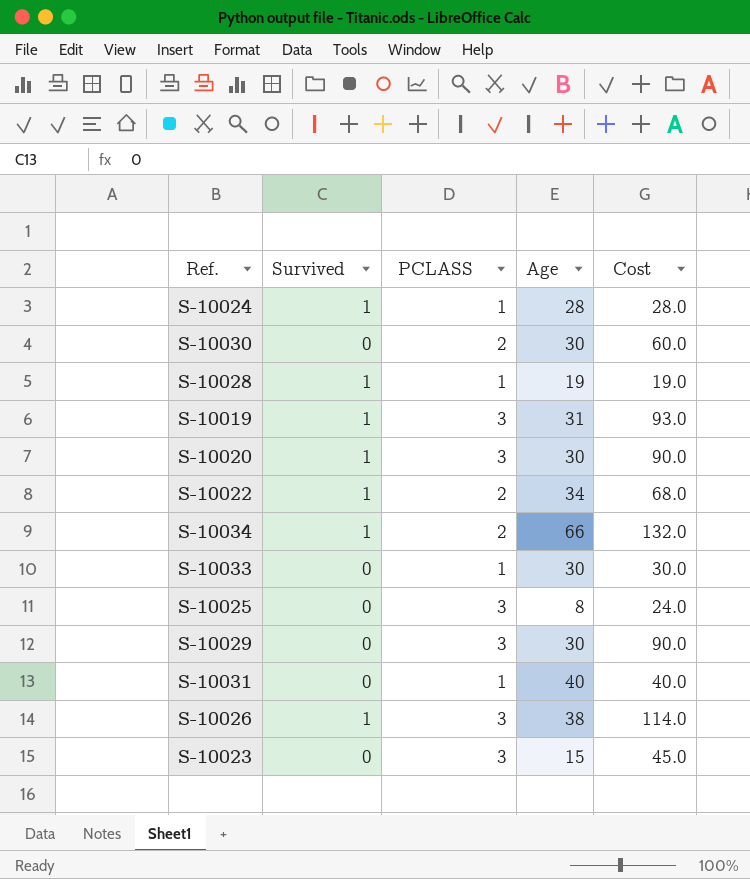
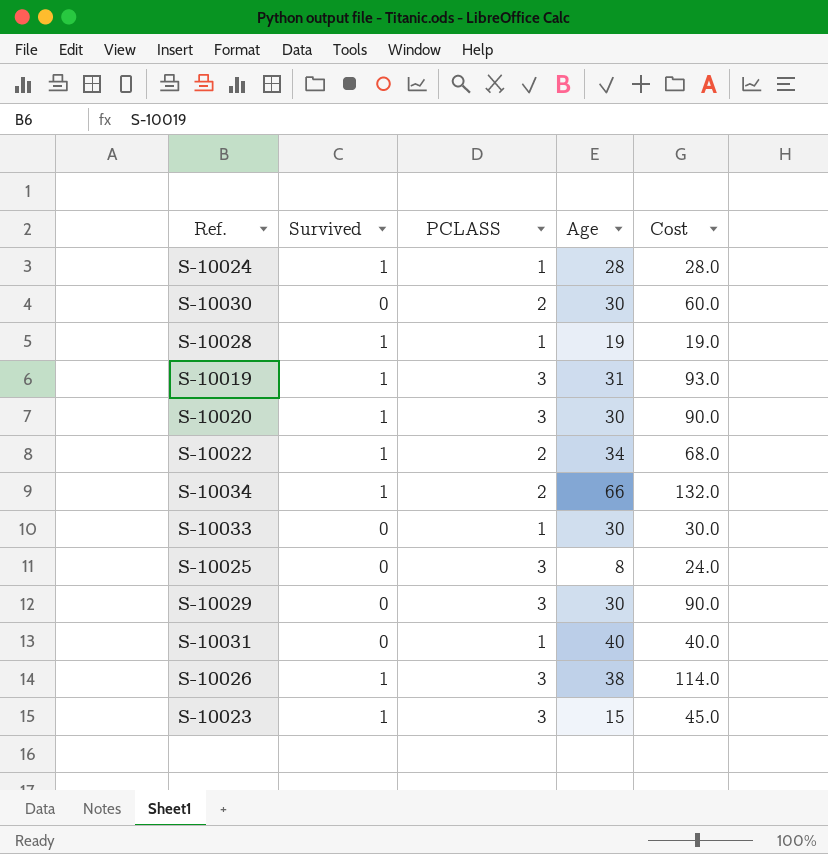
S-10023 | Survived: 0 -> 1

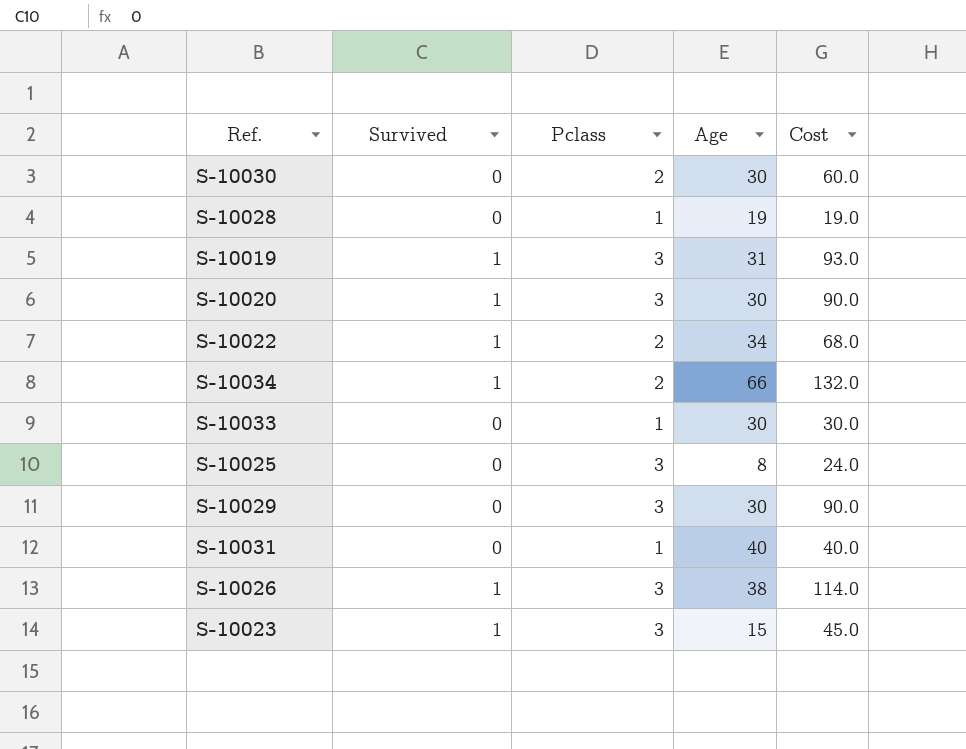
column name: PCLASS -> Pclass
row S-10024: 1 | 1 | 28 | 28.0 -> none
S-10028 | Survived: 1 -> 0

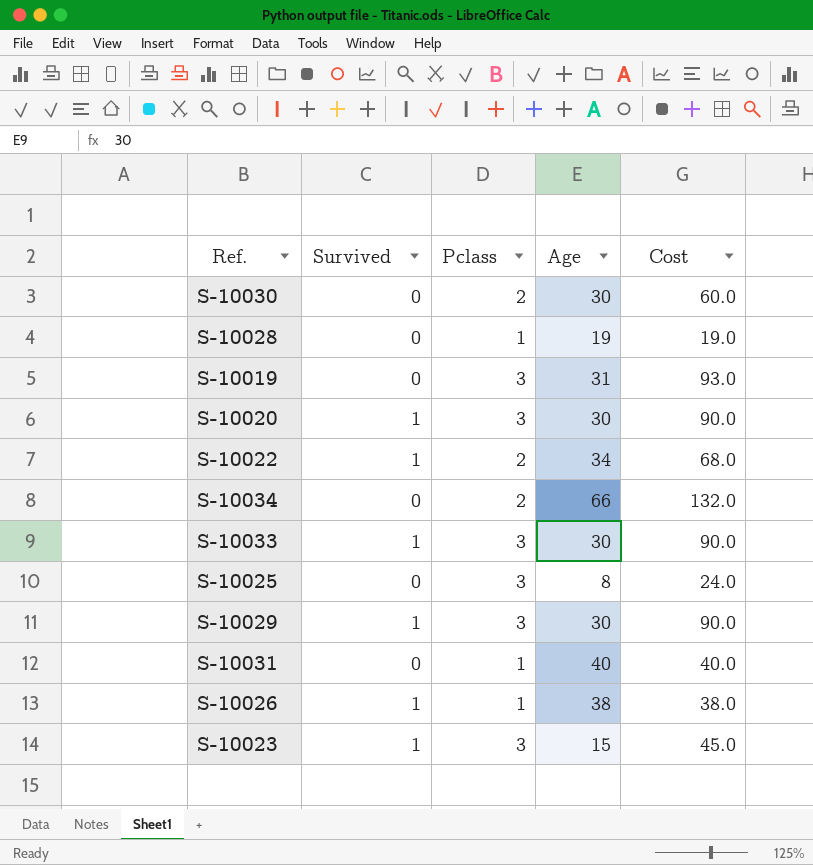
S-10019 | Survived: 1 -> 0
S-10034 | Survived: 1 -> 0
S-10033 | Survived: 0 -> 1
S-10033 | Pclass: 1 -> 3
S-10033 | Cost: 30.0 -> 90.0
S-10029 | Survived: 0 -> 1
S-10026 | Pclass: 3 -> 1
S-10026 | Cost: 114.0 -> 38.0

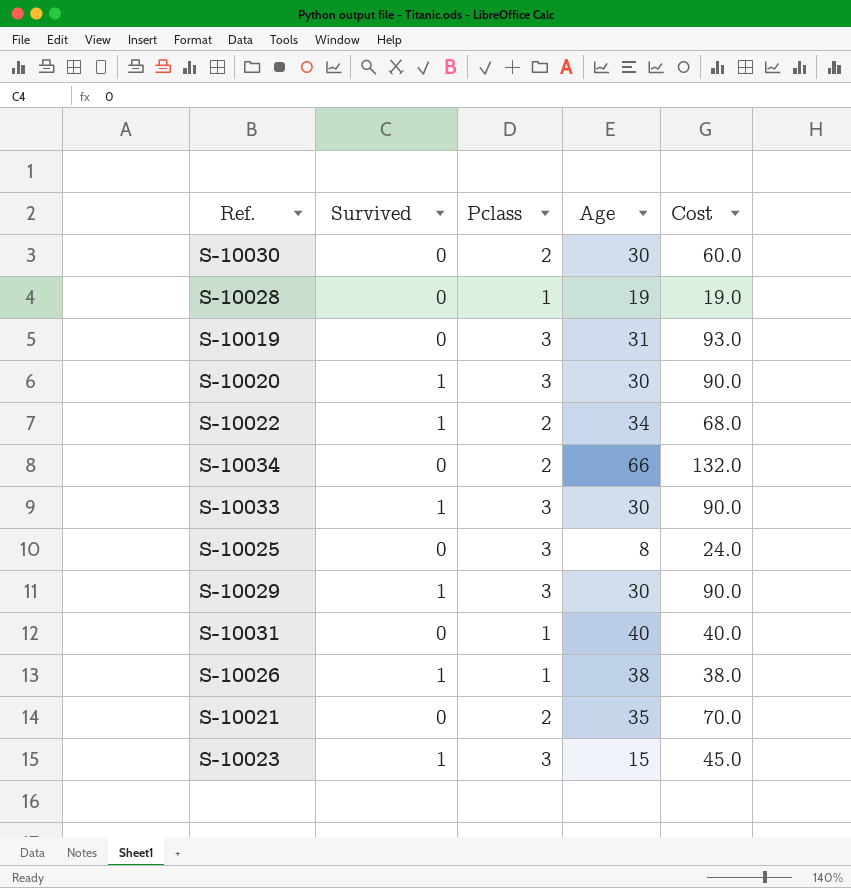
row S-10021: none -> 0 | 2 | 35 | 70.0

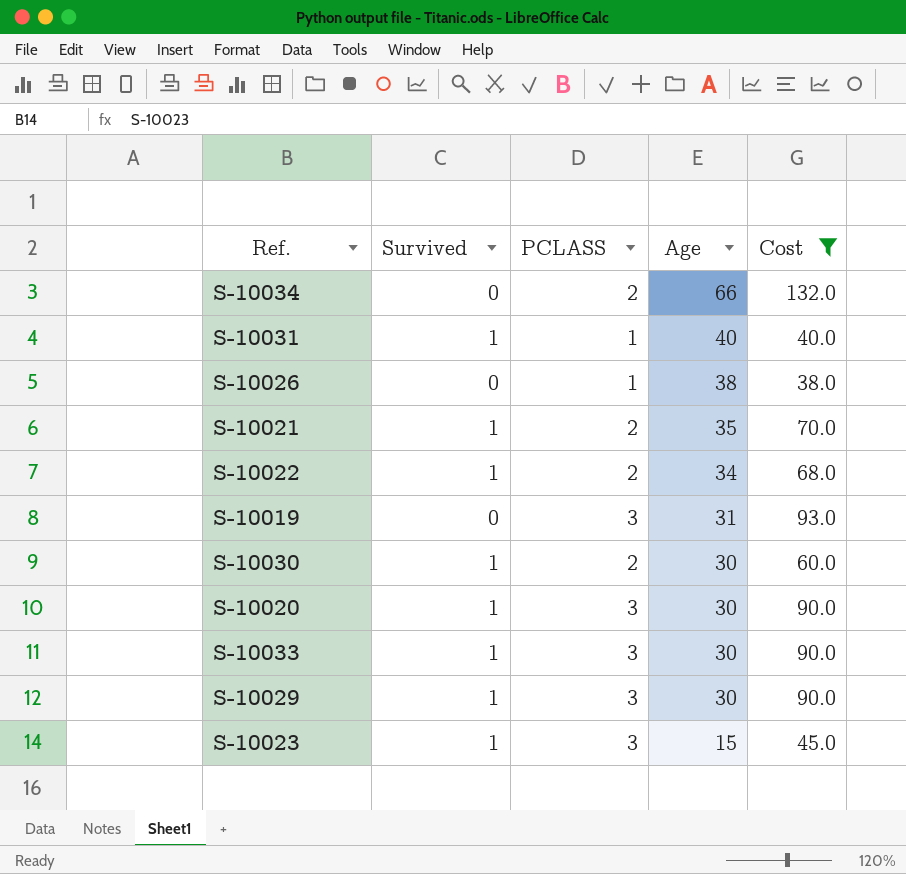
filter: none -> Cost >= 38.0
row order: none -> Age descending
column name: Pclass -> PCLASS
S-10031 | Survived: 0 -> 1
S-10026 | Survived: 1 -> 0
S-10021 | Survived: 0 -> 1
S-10030 | Survived: 0 -> 1

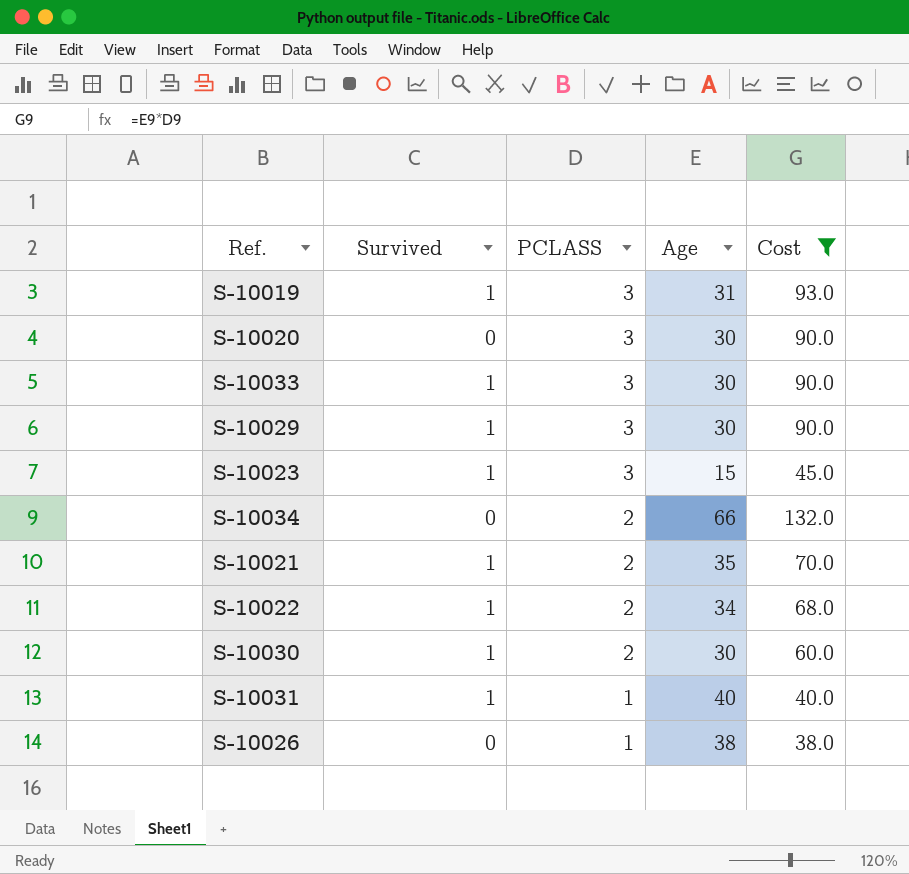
row order: Age descending -> PCLASS descending
S-10019 | Survived: 0 -> 1
S-10020 | Survived: 1 -> 0

